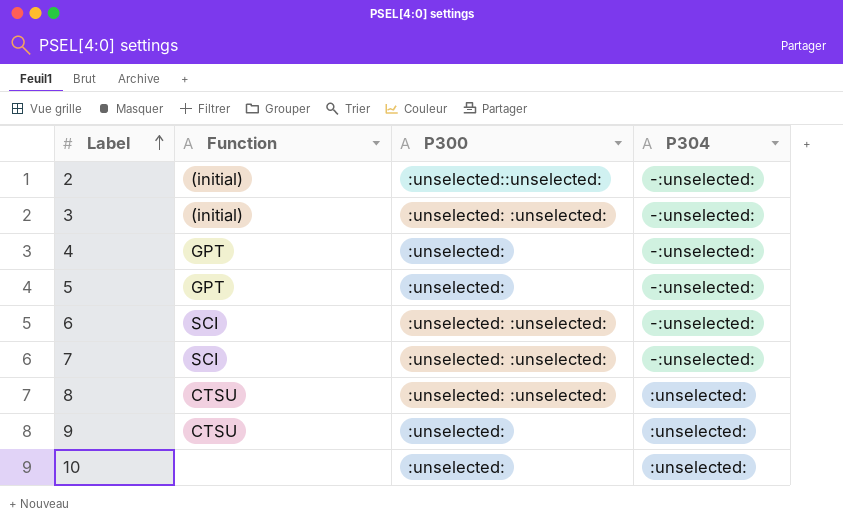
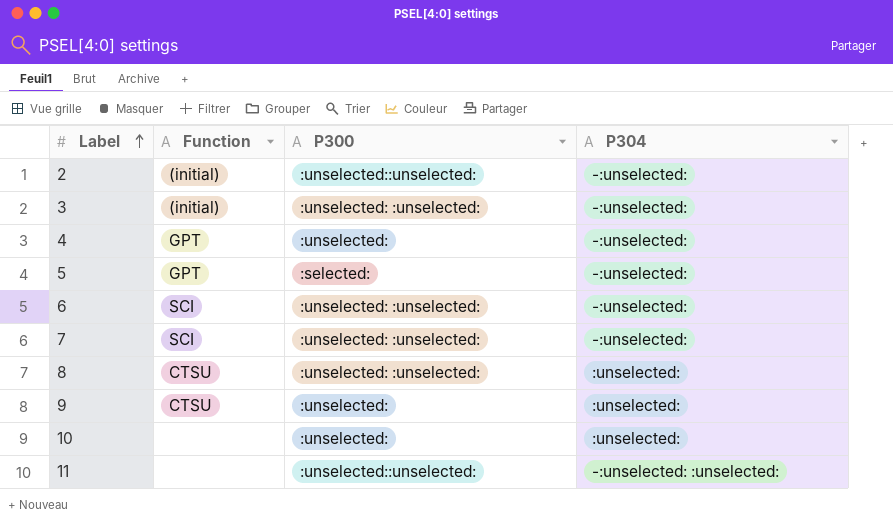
5 | P300: :unselected: -> :selected:
row 11: none -> none | :unselected::unselected: | -:unselected: :unselected:

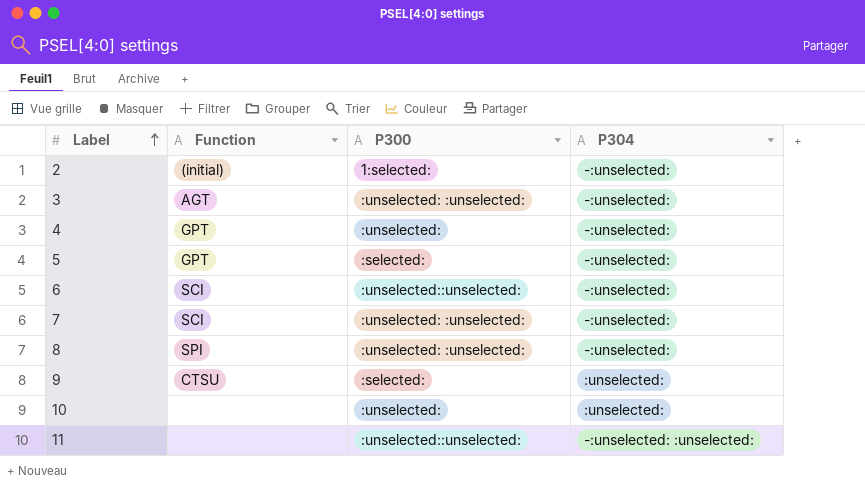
2 | P300: :unselected::unselected: -> 1:selected:
3 | Function: (initial) -> AGT
6 | P300: :unselected: :unselected: -> :unselected::unselected:
8 | Function: CTSU -> SPI
8 | P304: :unselected: -> -:unselected:
9 | P300: :unselected: -> :selected:

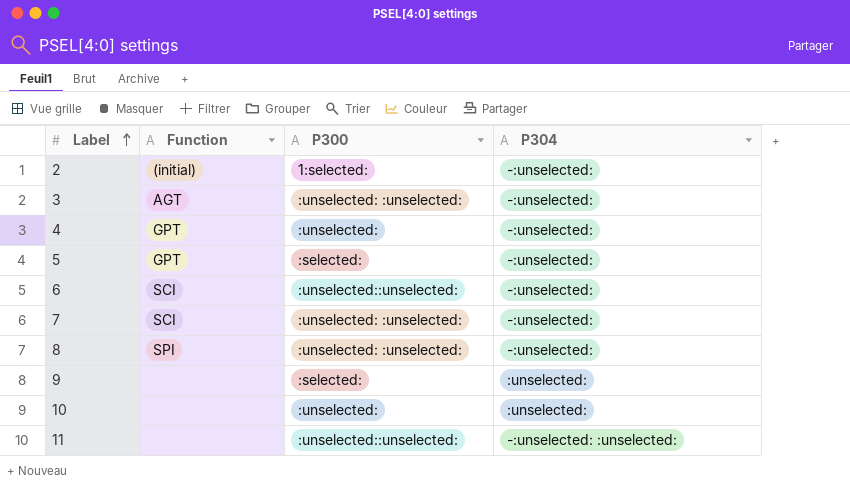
9 | Function: CTSU -> none

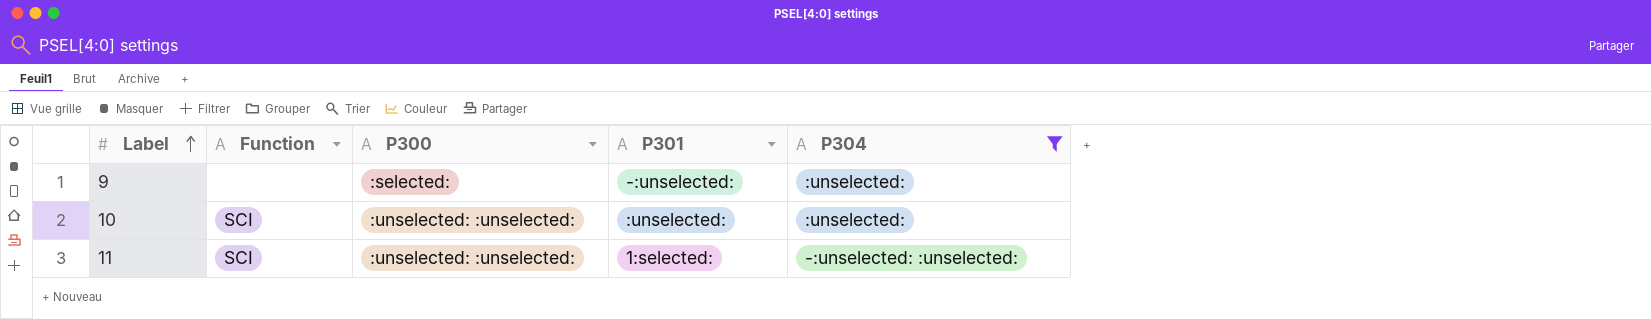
filter: none -> P304 != -:unselected:
column P301 | position: none -> 4
10 | Function: none -> SCI
10 | P300: :unselected: -> :unselected: :unselected:
11 | Function: none -> SCI
11 | P300: :unselected::unselected: -> :unselected: :unselected:

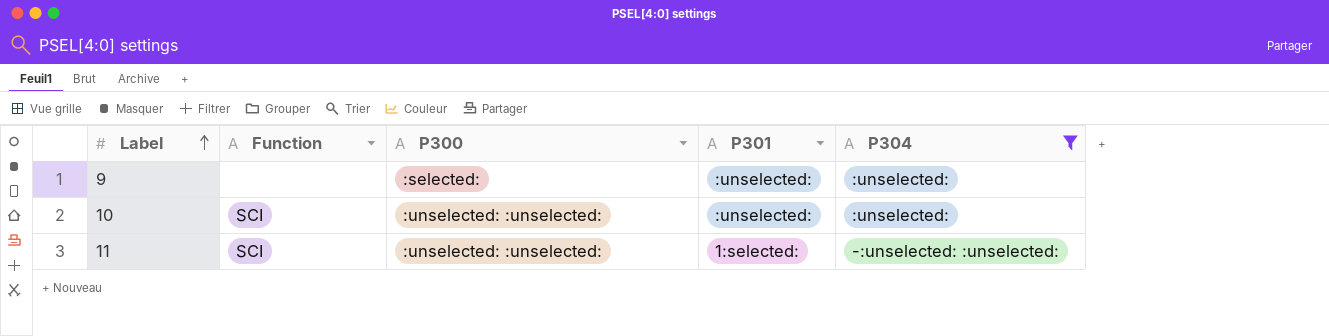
9 | P301: -:unselected: -> :unselected:

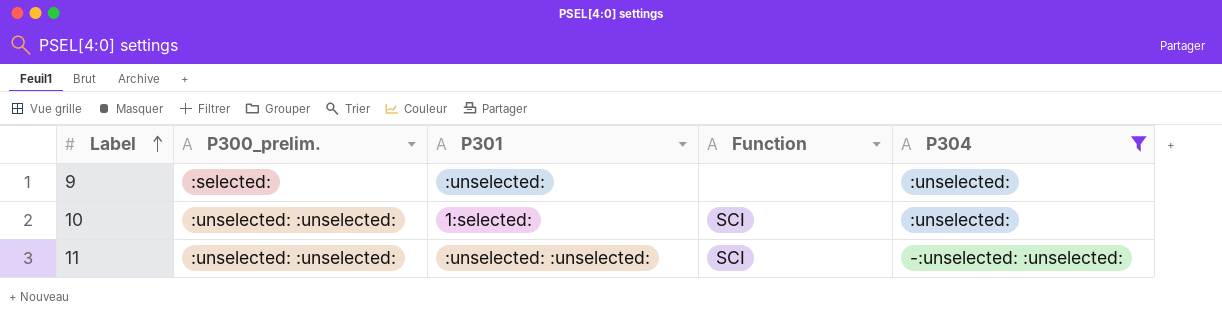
column name: P300 -> P300_prelim.
column Function | position: 2 -> 4
10 | P301: :unselected: -> 1:selected:
11 | P301: 1:selected: -> :unselected: :unselected:

